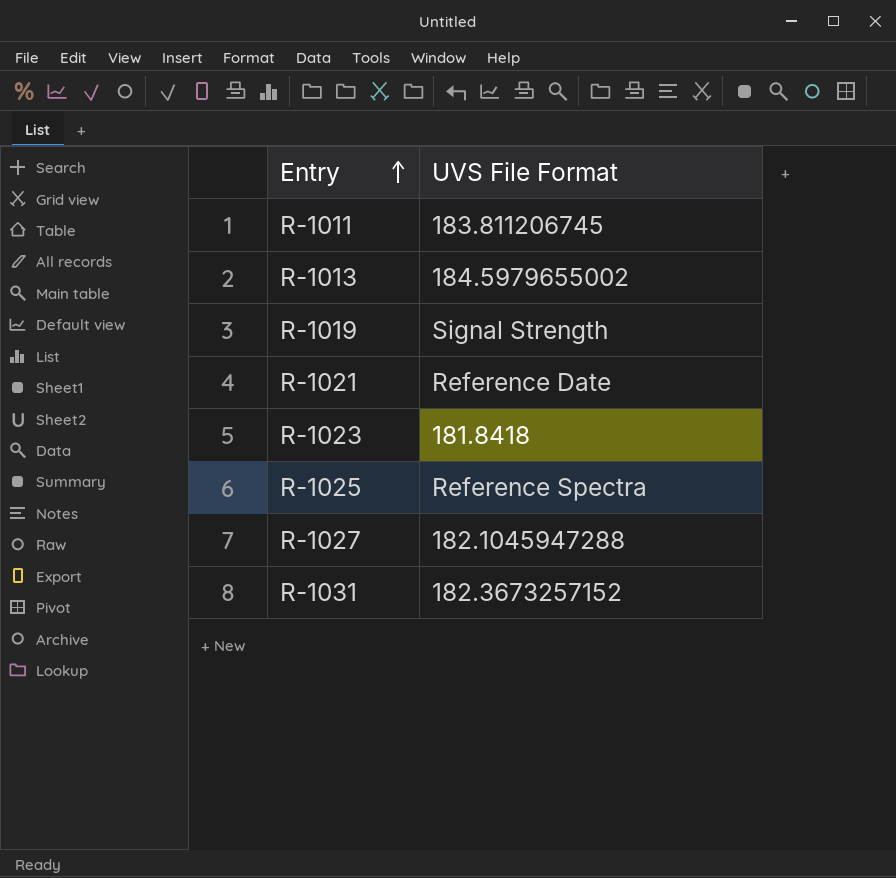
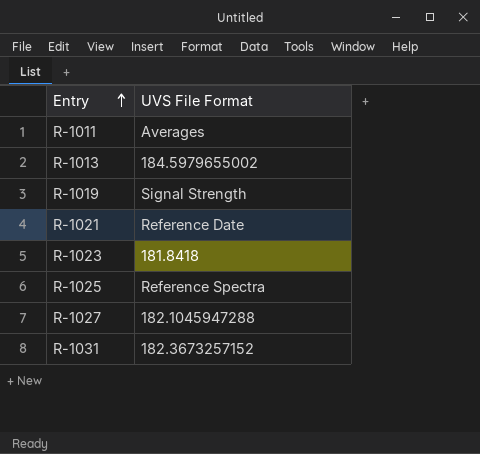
R-1011 | UVS File Format: 183.811206745 -> Averages

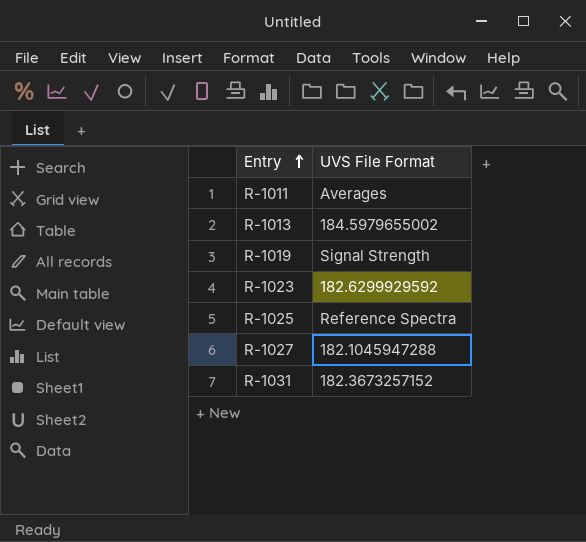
row R-1021: Reference Date -> none
R-1023 | UVS File Format: 181.8418 -> 182.6299929592

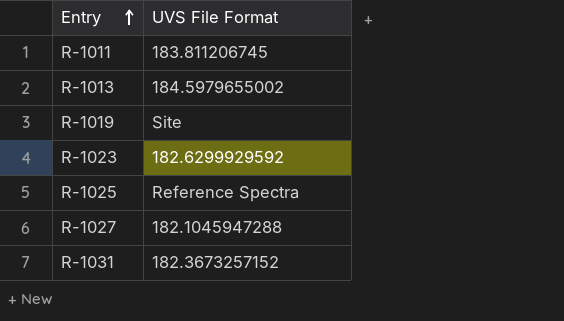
R-1011 | UVS File Format: Averages -> 183.811206745
R-1019 | UVS File Format: Signal Strength -> Site

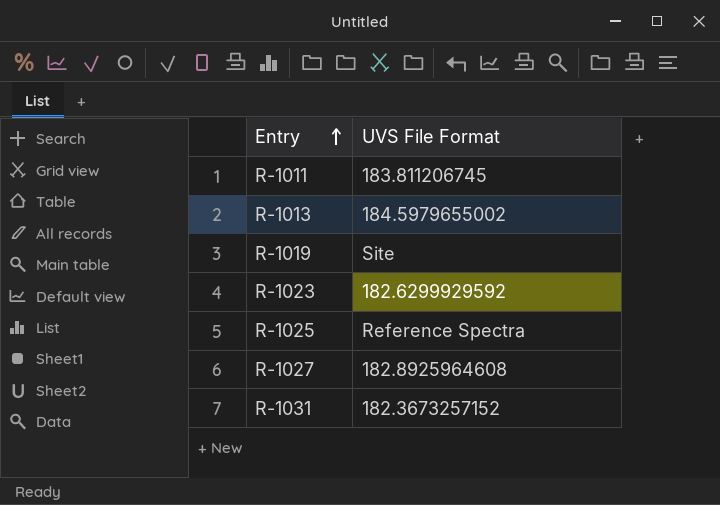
R-1027 | UVS File Format: 182.1045947288 -> 182.8925964608

